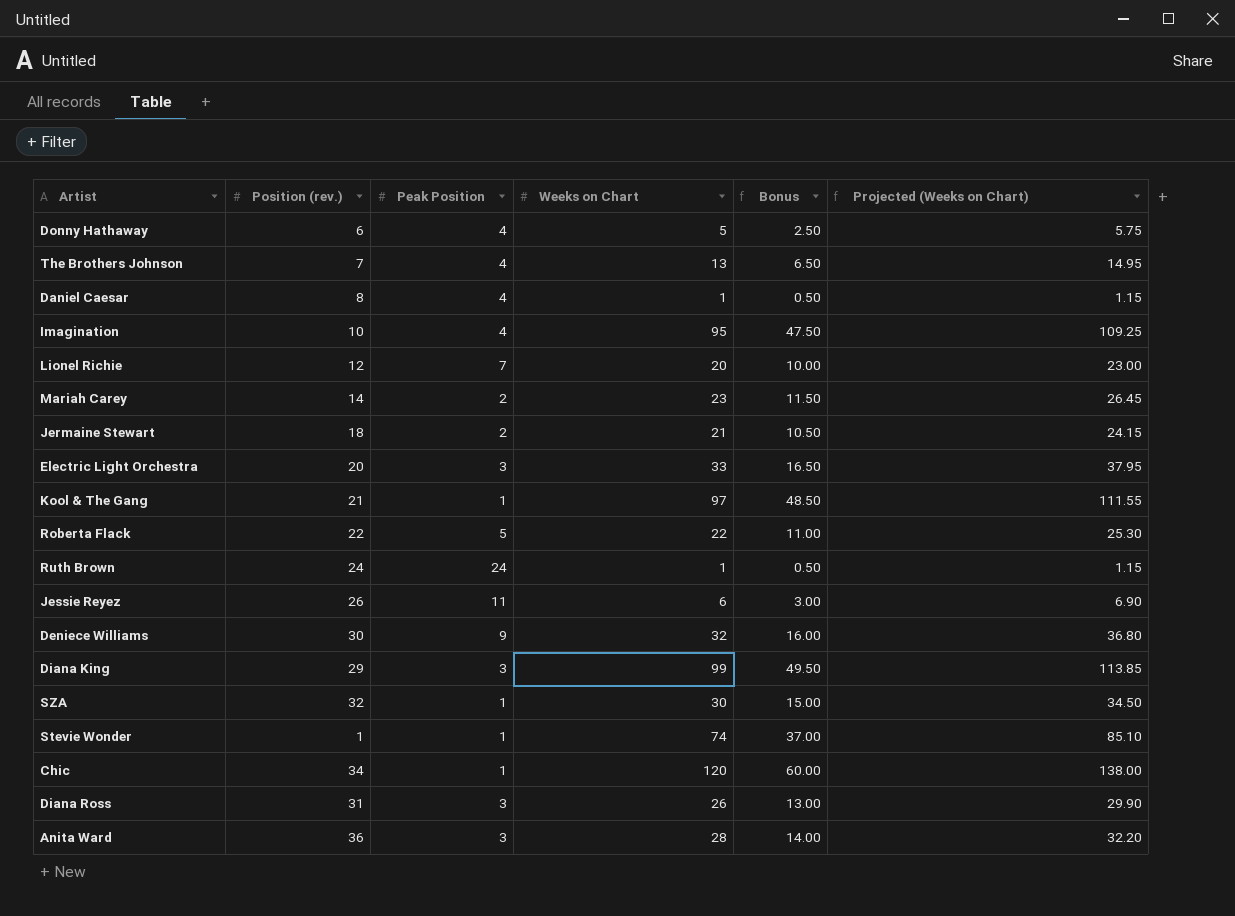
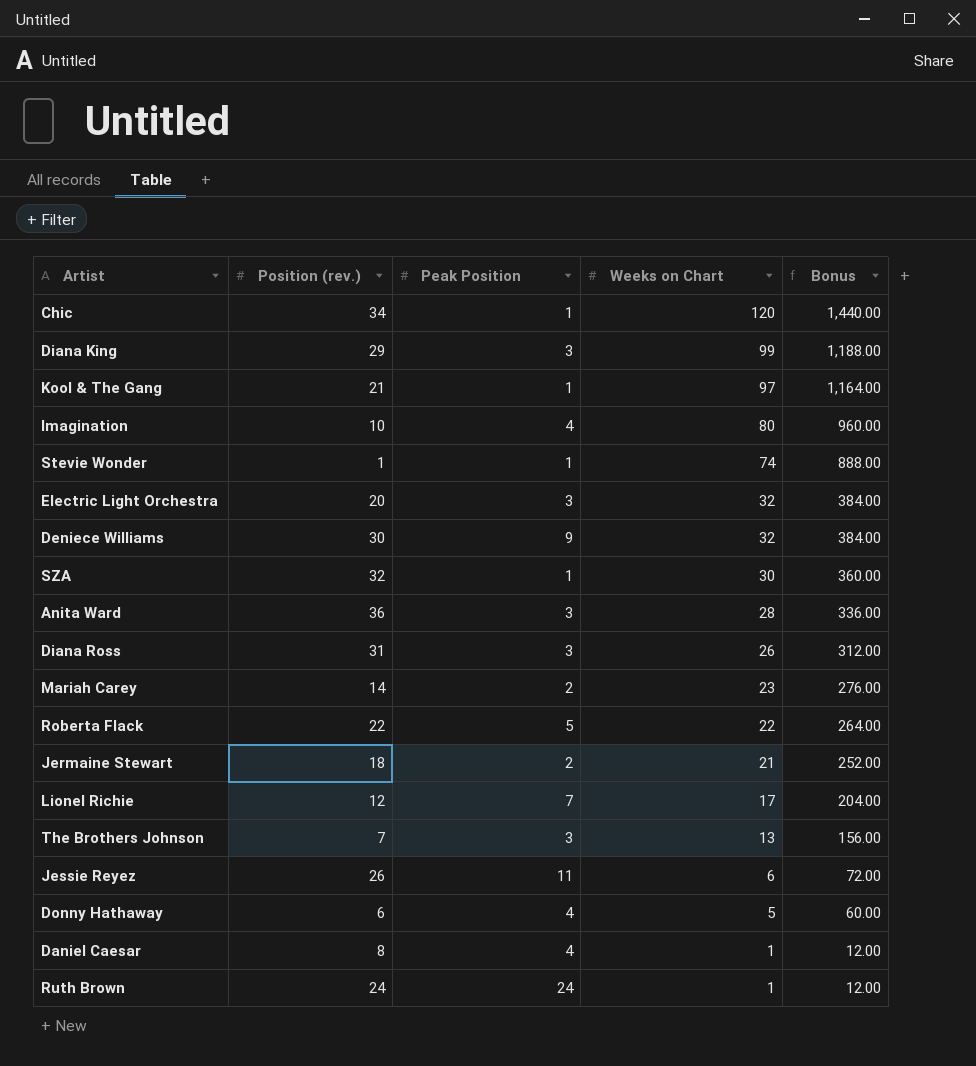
row order: none -> Weeks on Chart descending
column Projected (Weeks on Chart) | formula: [Weeks on Chart] * 1.15 -> none
column Bonus | formula: [Weeks on Chart] * 0.5 -> [Weeks on Chart] * 12
Imagination | Weeks on Chart: 95 -> 80
Electric Light Orchestra | Weeks on Chart: 33 -> 32
Lionel Richie | Weeks on Chart: 20 -> 17
The Brothers Johnson | Peak Position: 4 -> 3

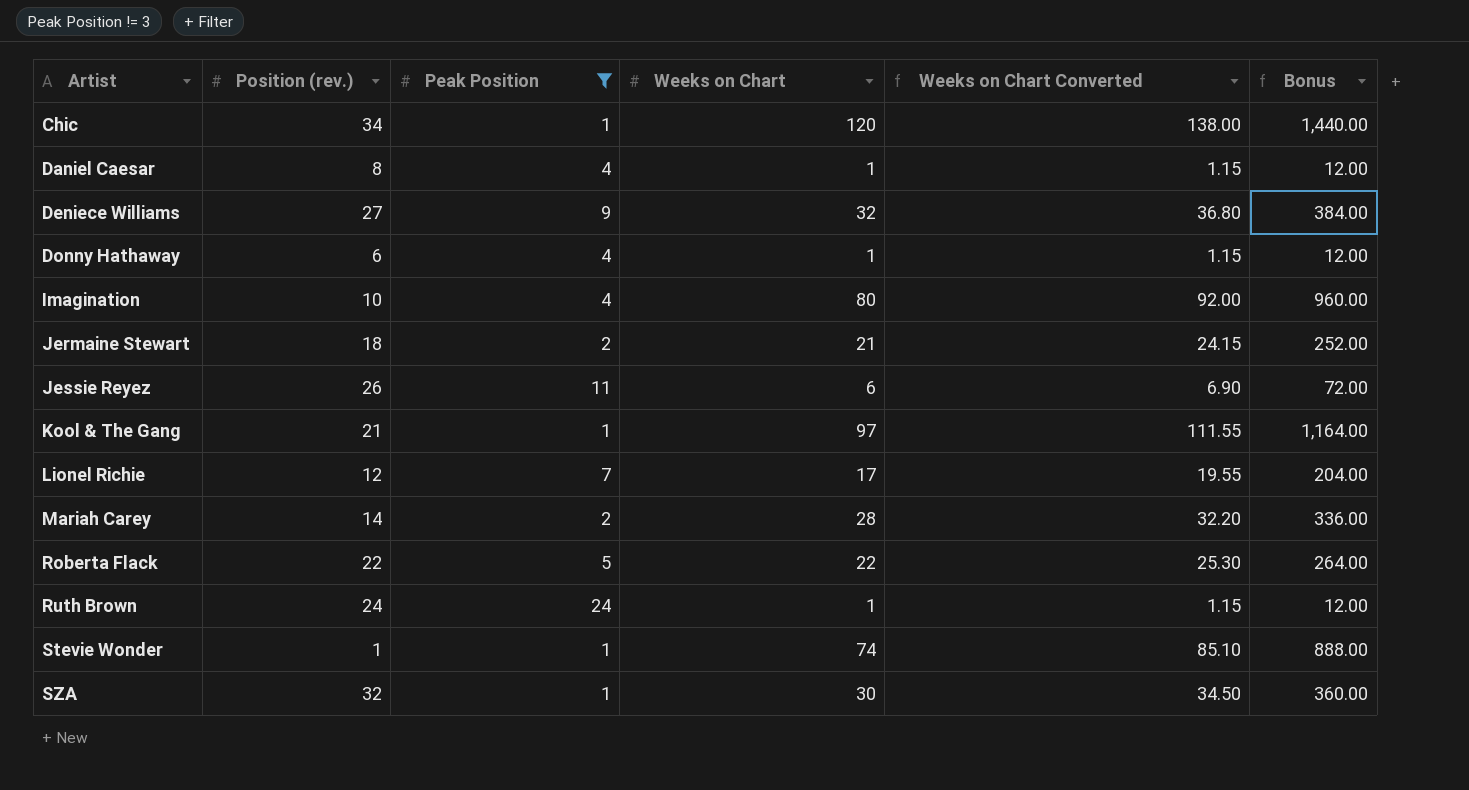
filter: none -> Peak Position != 3
row order: Weeks on Chart descending -> Artist ascending
column Weeks on Chart Converted | formula: none -> [Weeks on Chart] * 1.15
Deniece Williams | Position (rev.): 30 -> 27
Donny Hathaway | Weeks on Chart: 5 -> 1
Donny Hathaway | Bonus: 60.00 -> 12.00
Mariah Carey | Weeks on Chart: 23 -> 28
Mariah Carey | Bonus: 276.00 -> 336.00

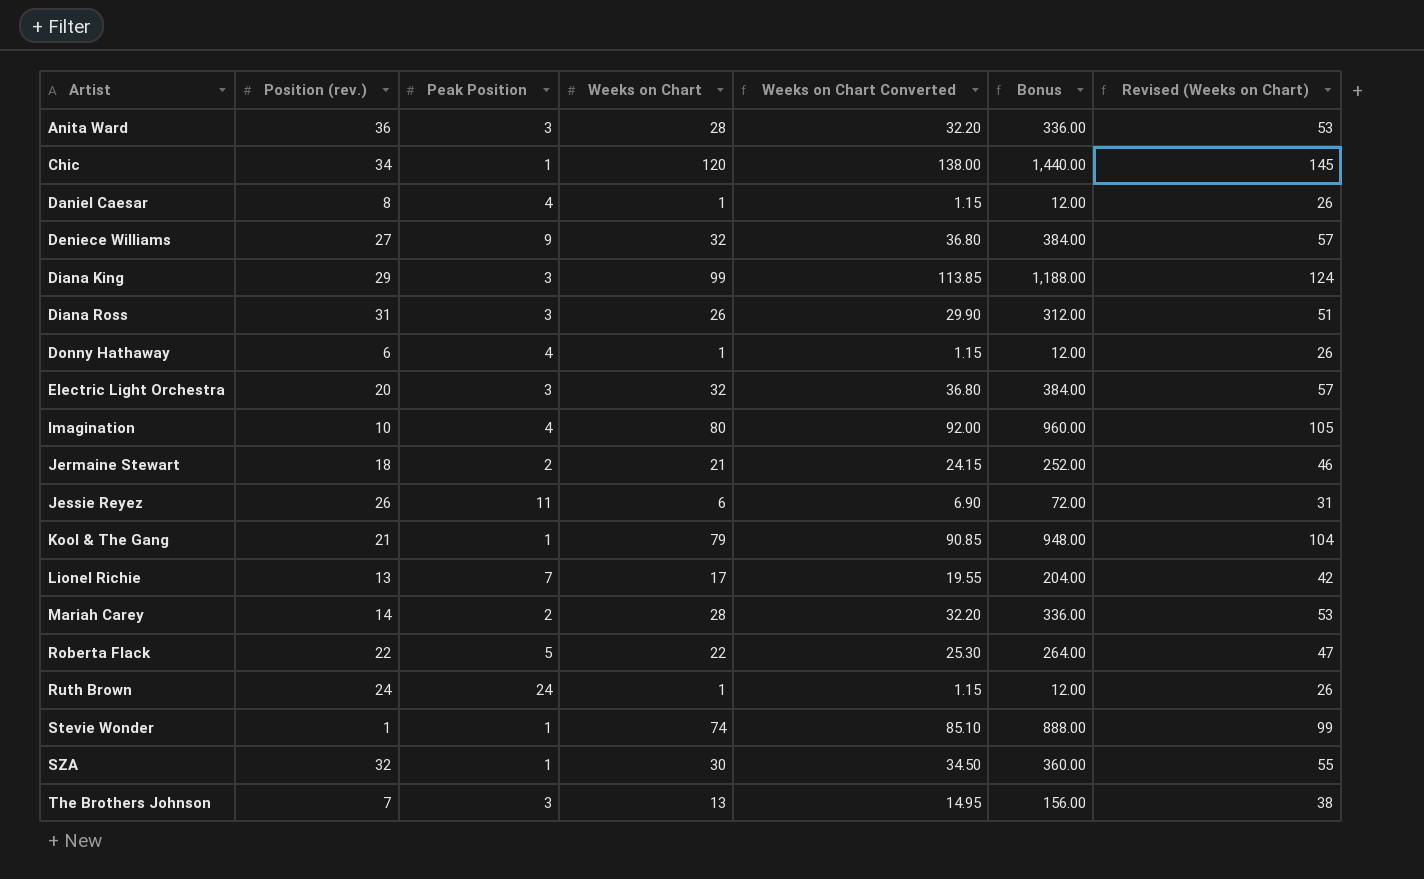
filter: Peak Position != 3 -> none
column Revised (Weeks on Chart) | formula: none -> [Weeks on Chart] + 25
Kool & The Gang | Weeks on Chart: 97 -> 79
Kool & The Gang | Weeks on Chart Converted: 111.55 -> 90.85
Kool & The Gang | Bonus: 1,164.00 -> 948.00
Lionel Richie | Position (rev.): 12 -> 13

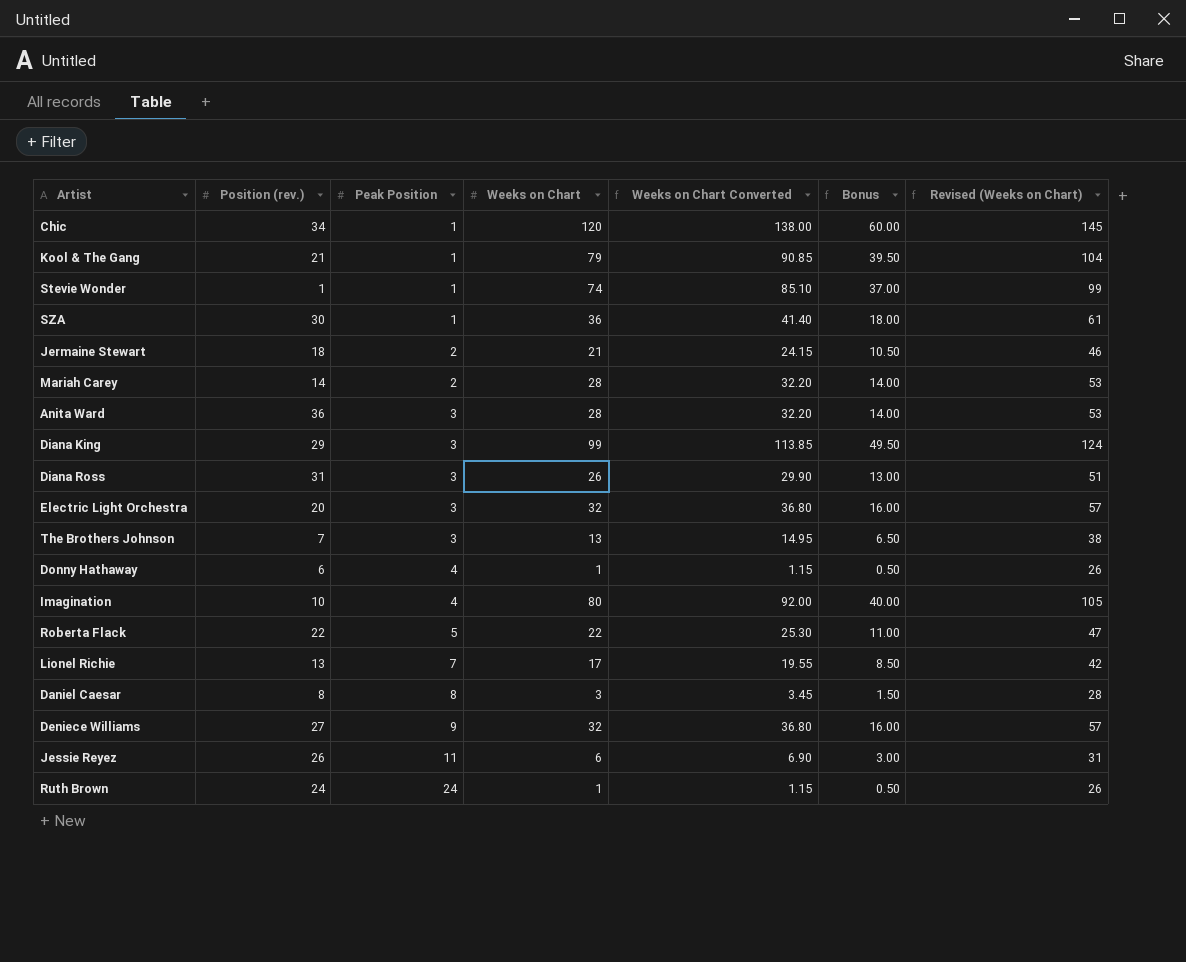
row order: Artist ascending -> Peak Position ascending
column Bonus | formula: [Weeks on Chart] * 12 -> [Weeks on Chart] * 0.5
SZA | Position (rev.): 32 -> 30
SZA | Weeks on Chart: 30 -> 36
SZA | Weeks on Chart Converted: 34.50 -> 41.40
SZA | Revised (Weeks on Chart): 55 -> 61
Daniel Caesar | Peak Position: 4 -> 8
Daniel Caesar | Weeks on Chart: 1 -> 3
Daniel Caesar | Weeks on Chart Converted: 1.15 -> 3.45
Daniel Caesar | Revised (Weeks on Chart): 26 -> 28

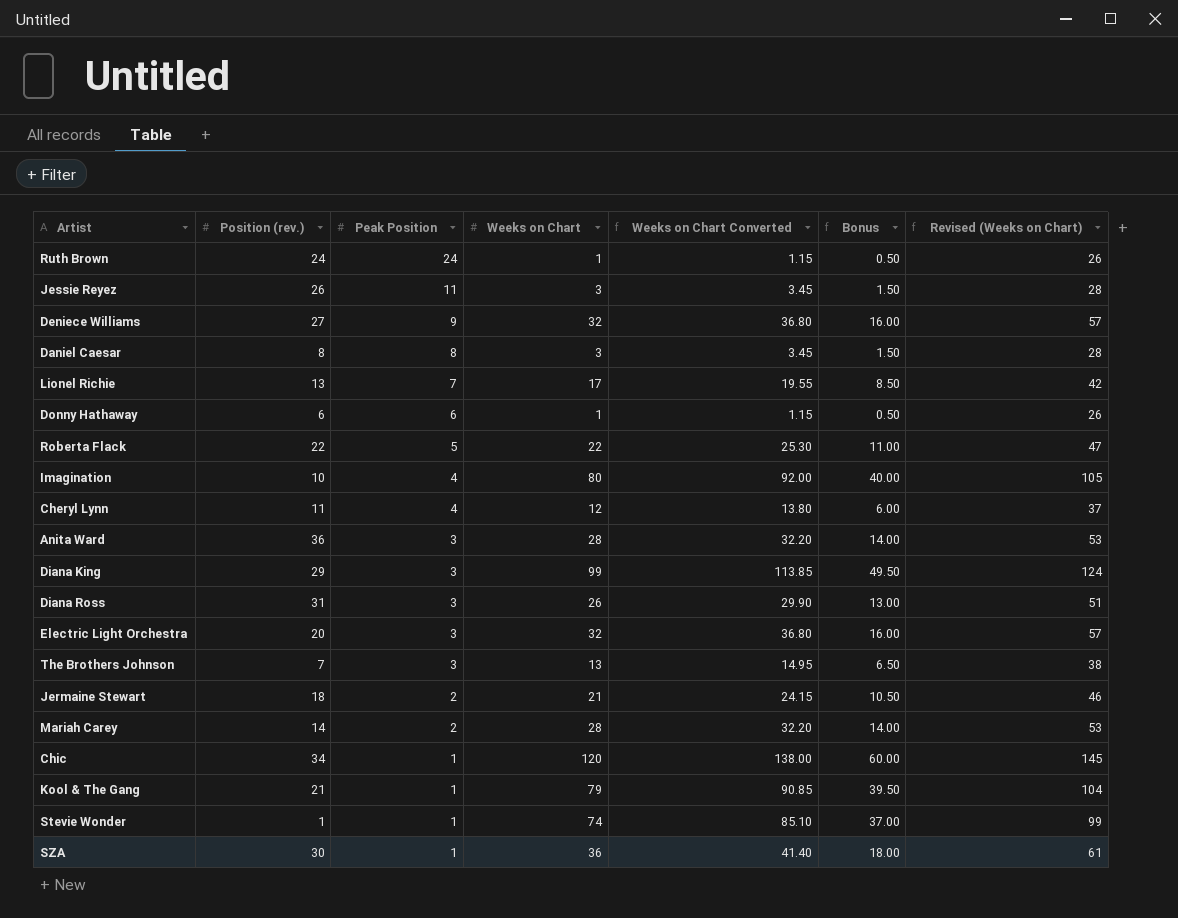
row order: Peak Position ascending -> Peak Position descending
Jessie Reyez | Weeks on Chart: 6 -> 3
Jessie Reyez | Weeks on Chart Converted: 6.90 -> 3.45
Jessie Reyez | Bonus: 3.00 -> 1.50
Jessie Reyez | Revised (Weeks on Chart): 31 -> 28
Donny Hathaway | Peak Position: 4 -> 6
row Cheryl Lynn: none -> 11 | 4 | 12 | 13.80 | 6.00 | 37

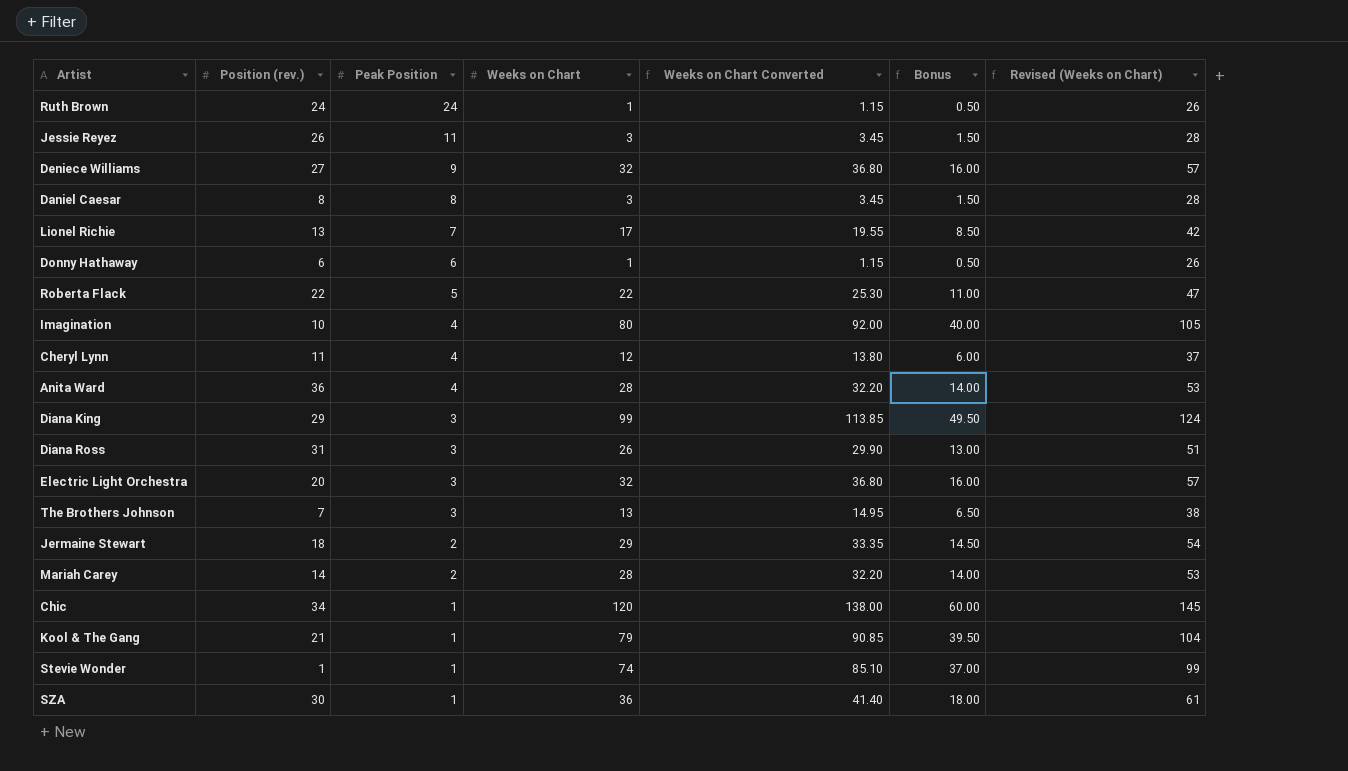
Anita Ward | Peak Position: 3 -> 4
Jermaine Stewart | Weeks on Chart: 21 -> 29
Jermaine Stewart | Weeks on Chart Converted: 24.15 -> 33.35
Jermaine Stewart | Bonus: 10.50 -> 14.50
Jermaine Stewart | Revised (Weeks on Chart): 46 -> 54

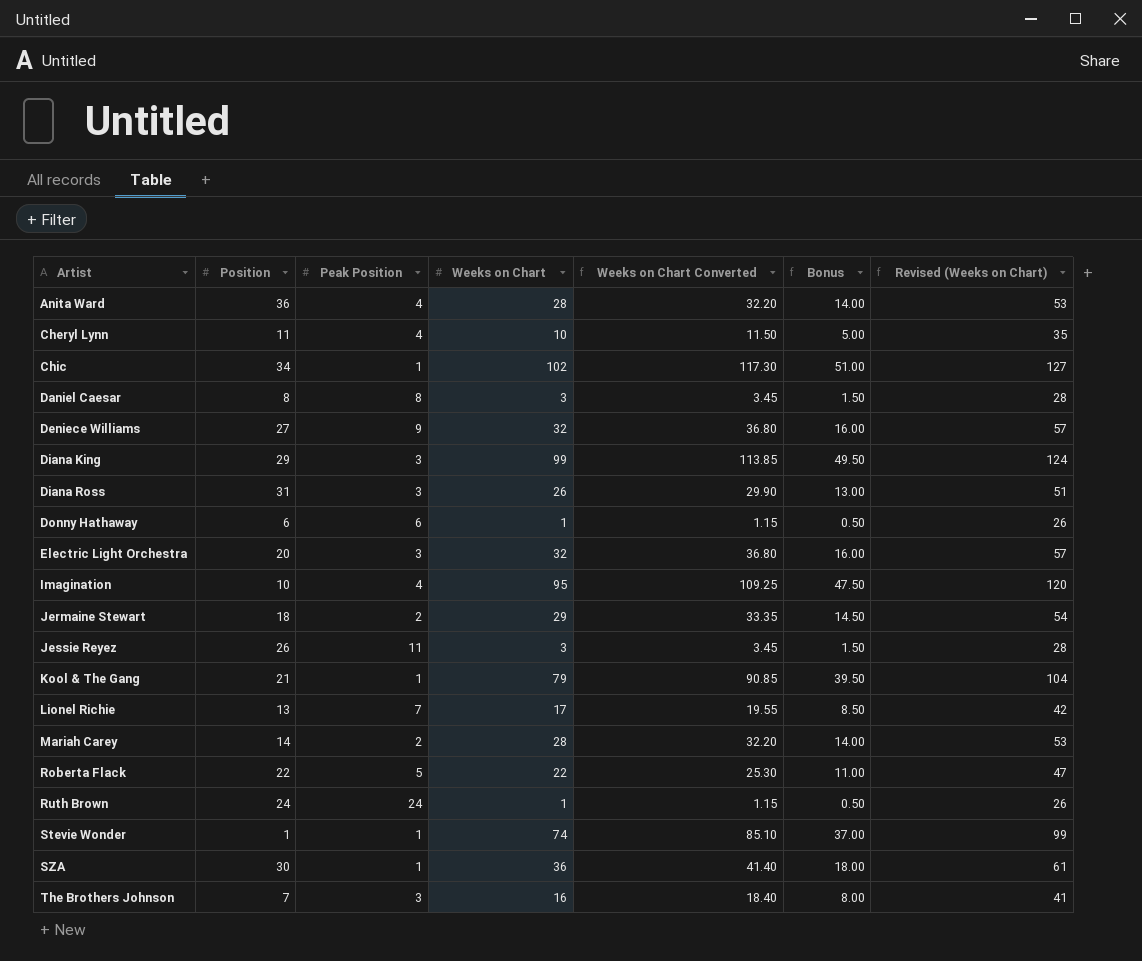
row order: Peak Position descending -> Artist ascending
column name: Position (rev.) -> Position
Cheryl Lynn | Weeks on Chart: 12 -> 10
Cheryl Lynn | Weeks on Chart Converted: 13.80 -> 11.50
Cheryl Lynn | Bonus: 6.00 -> 5.00
Cheryl Lynn | Revised (Weeks on Chart): 37 -> 35
Chic | Weeks on Chart: 120 -> 102
Chic | Weeks on Chart Converted: 138.00 -> 117.30
Chic | Bonus: 60.00 -> 51.00
Chic | Revised (Weeks on Chart): 145 -> 127
Imagination | Weeks on Chart: 80 -> 95
Imagination | Weeks on Chart Converted: 92.00 -> 109.25
Imagination | Bonus: 40.00 -> 47.50
Imagination | Revised (Weeks on Chart): 105 -> 120
The Brothers Johnson | Weeks on Chart: 13 -> 16
The Brothers Johnson | Weeks on Chart Converted: 14.95 -> 18.40
The Brothers Johnson | Bonus: 6.50 -> 8.00
The Brothers Johnson | Revised (Weeks on Chart): 38 -> 41

